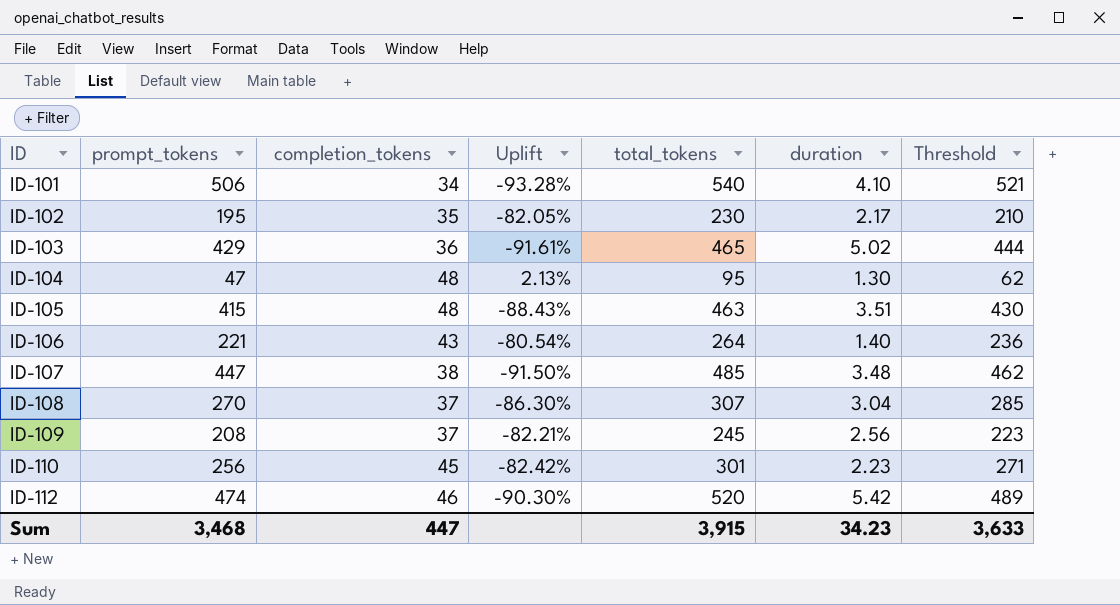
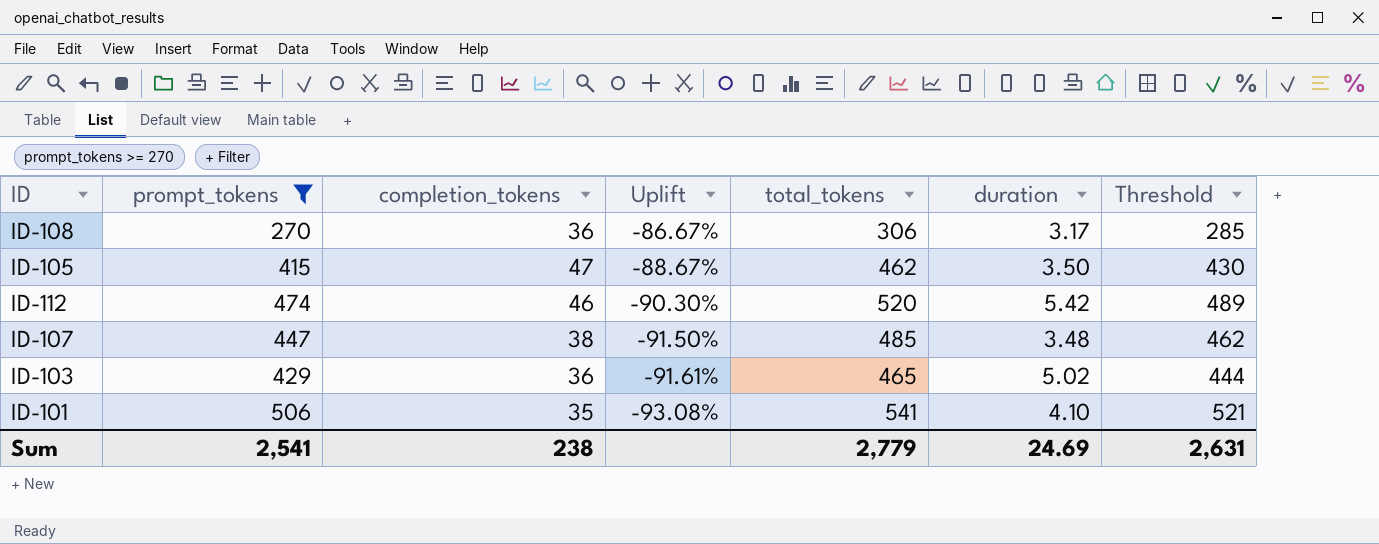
filter: none -> prompt_tokens >= 270
row order: ID ascending -> Uplift descending
ID-108 | completion_tokens: 37 -> 36
ID-108 | Uplift: -86.30% -> -86.67%
ID-108 | total_tokens: 307 -> 306
ID-108 | duration: 3.04 -> 3.17
ID-105 | completion_tokens: 48 -> 47
ID-105 | Uplift: -88.43% -> -88.67%
ID-105 | total_tokens: 463 -> 462
ID-105 | duration: 3.51 -> 3.50
ID-101 | completion_tokens: 34 -> 35
ID-101 | Uplift: -93.28% -> -93.08%
ID-101 | total_tokens: 540 -> 541
Sum | prompt_tokens: 3,468 -> 2,541
Sum | completion_tokens: 447 -> 238
Sum | total_tokens: 3,915 -> 2,779
Sum | duration: 34.23 -> 24.69
Sum | Threshold: 3,633 -> 2,631

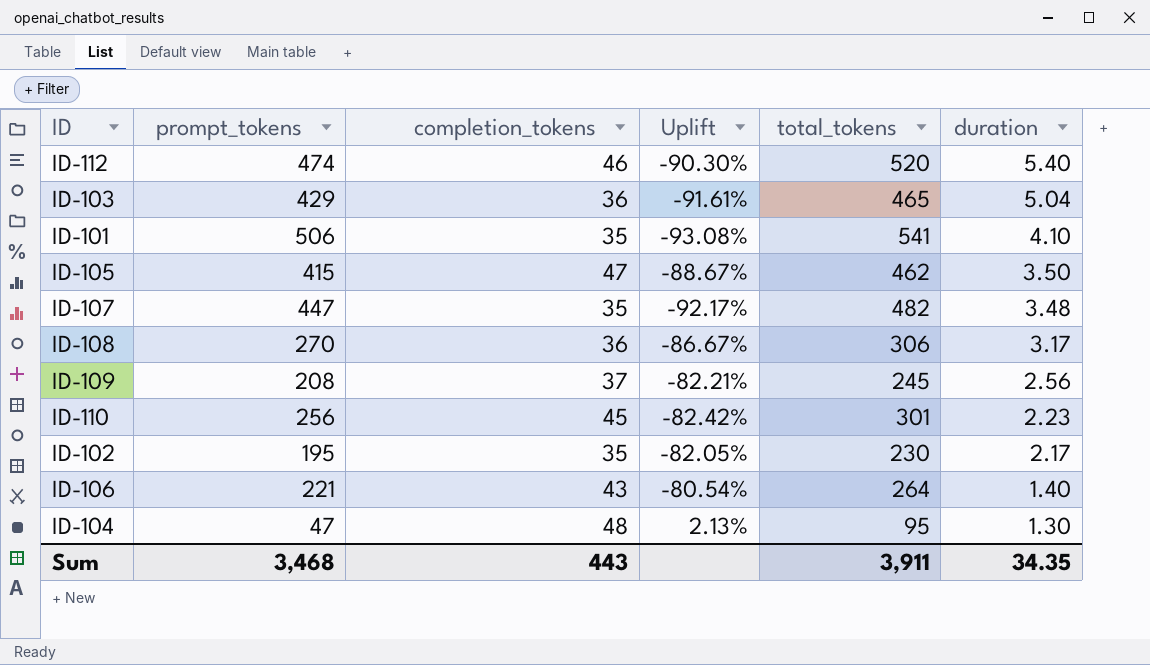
filter: prompt_tokens >= 270 -> none
row order: Uplift descending -> duration descending
column Threshold | formula: [prompt_tokens] + 15 -> none
ID-112 | duration: 5.42 -> 5.40
ID-103 | duration: 5.02 -> 5.04
ID-107 | completion_tokens: 38 -> 35
ID-107 | Uplift: -91.50% -> -92.17%
ID-107 | total_tokens: 485 -> 482
Sum | prompt_tokens: 2,541 -> 3,468
Sum | completion_tokens: 238 -> 443
Sum | total_tokens: 2,779 -> 3,911
Sum | duration: 24.69 -> 34.35

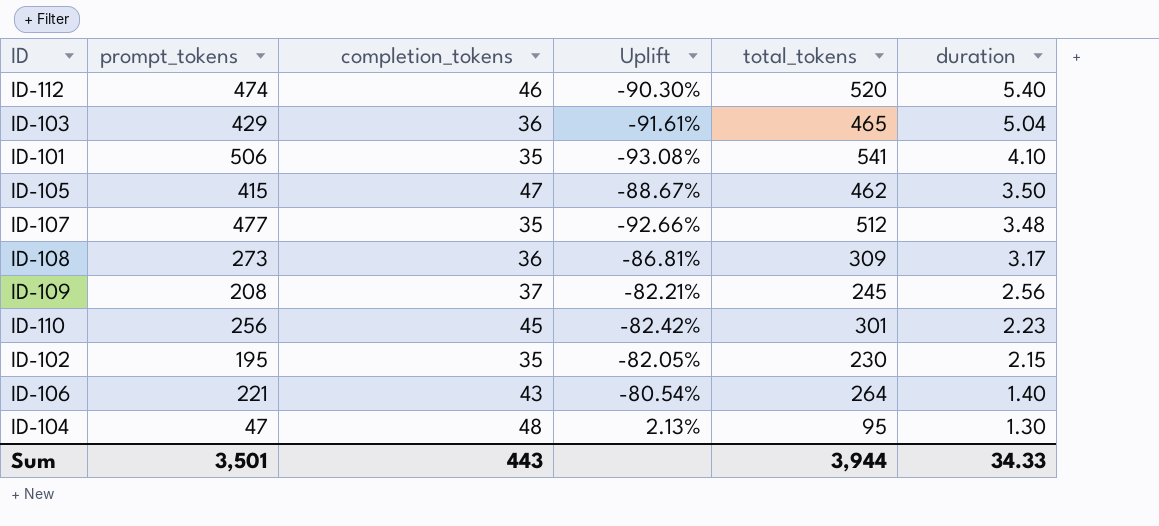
ID-107 | prompt_tokens: 447 -> 477
ID-107 | Uplift: -92.17% -> -92.66%
ID-107 | total_tokens: 482 -> 512
ID-108 | prompt_tokens: 270 -> 273
ID-108 | Uplift: -86.67% -> -86.81%
ID-108 | total_tokens: 306 -> 309
ID-102 | duration: 2.17 -> 2.15
Sum | prompt_tokens: 3,468 -> 3,501
Sum | total_tokens: 3,911 -> 3,944
Sum | duration: 34.35 -> 34.33

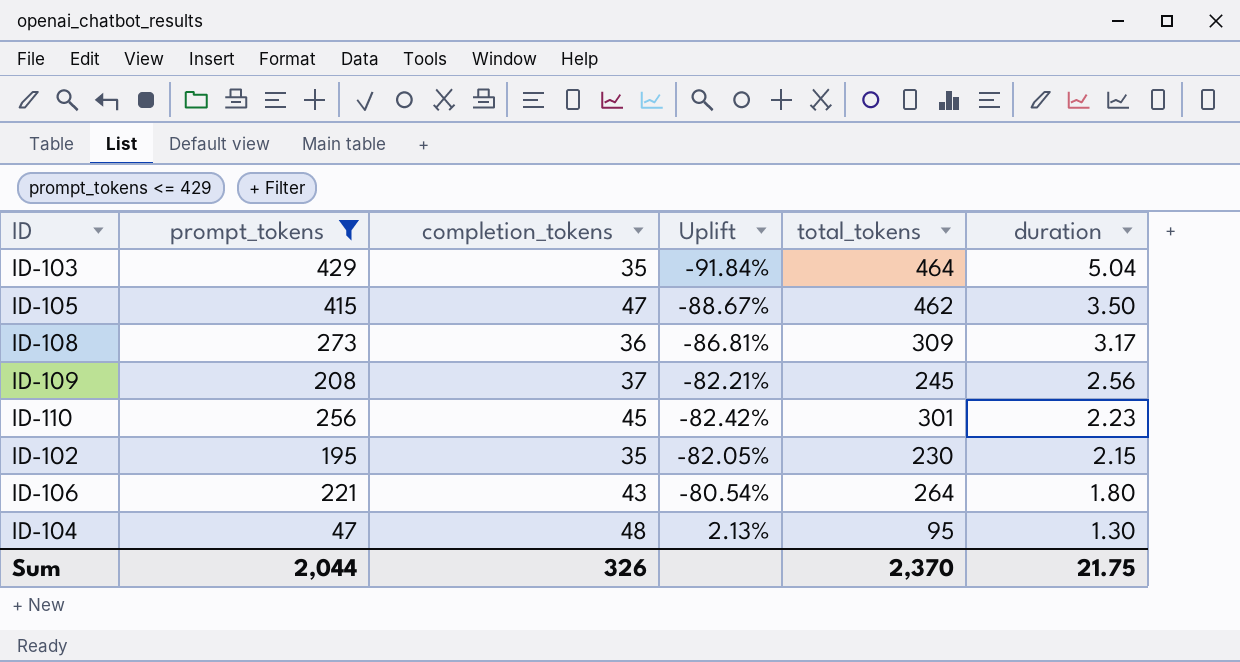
filter: none -> prompt_tokens <= 429
ID-103 | completion_tokens: 36 -> 35
ID-103 | Uplift: -91.61% -> -91.84%
ID-103 | total_tokens: 465 -> 464
ID-106 | duration: 1.40 -> 1.80
Sum | prompt_tokens: 3,501 -> 2,044
Sum | completion_tokens: 443 -> 326
Sum | total_tokens: 3,944 -> 2,370
Sum | duration: 34.33 -> 21.75

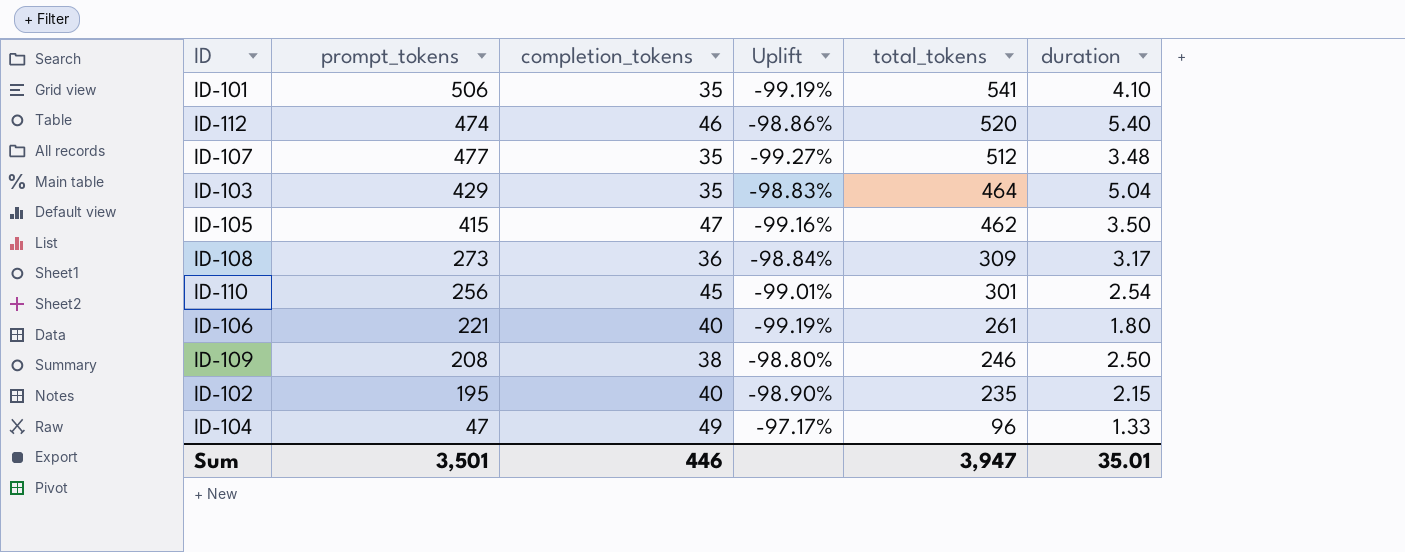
filter: prompt_tokens <= 429 -> none
row order: duration descending -> total_tokens descending
column Uplift | formula: ([completion_tokens] - [prompt_tokens]) / [prompt_tokens] -> ([duration] - [prompt_tokens]) / [prompt_tokens]
ID-110 | duration: 2.23 -> 2.54
ID-106 | completion_tokens: 43 -> 40
ID-106 | total_tokens: 264 -> 261
ID-109 | completion_tokens: 37 -> 38
ID-109 | total_tokens: 245 -> 246
ID-109 | duration: 2.56 -> 2.50
ID-102 | completion_tokens: 35 -> 40
ID-102 | total_tokens: 230 -> 235
ID-104 | completion_tokens: 48 -> 49
ID-104 | total_tokens: 95 -> 96
ID-104 | duration: 1.30 -> 1.33
Sum | prompt_tokens: 2,044 -> 3,501
Sum | completion_tokens: 326 -> 446
Sum | total_tokens: 2,370 -> 3,947
Sum | duration: 21.75 -> 35.01

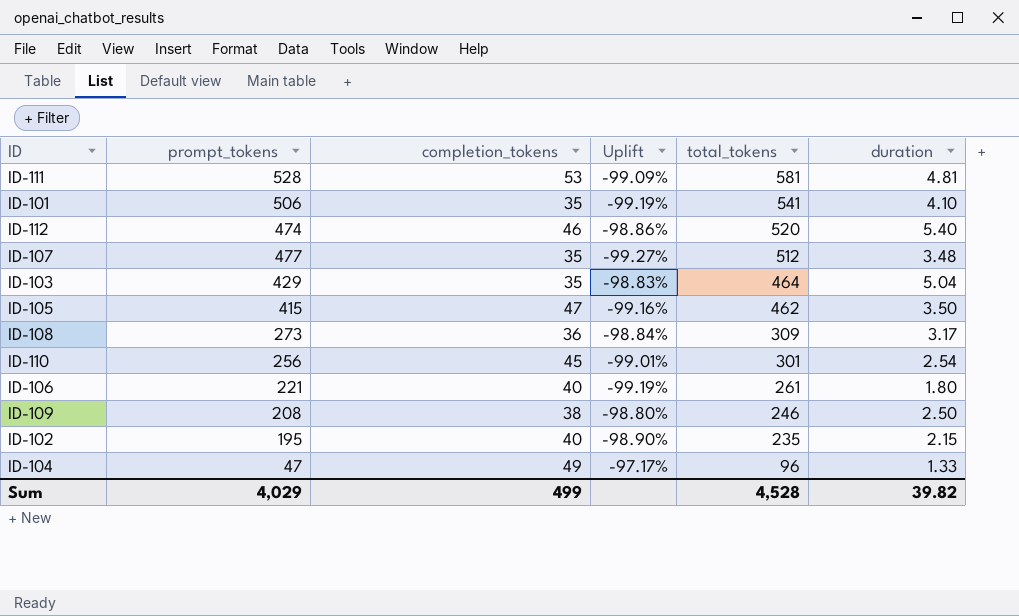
row ID-111: none -> 528 | 53 | -99.09% | 581 | 4.81
Sum | prompt_tokens: 3,501 -> 4,029
Sum | completion_tokens: 446 -> 499
Sum | total_tokens: 3,947 -> 4,528
Sum | duration: 35.01 -> 39.82

